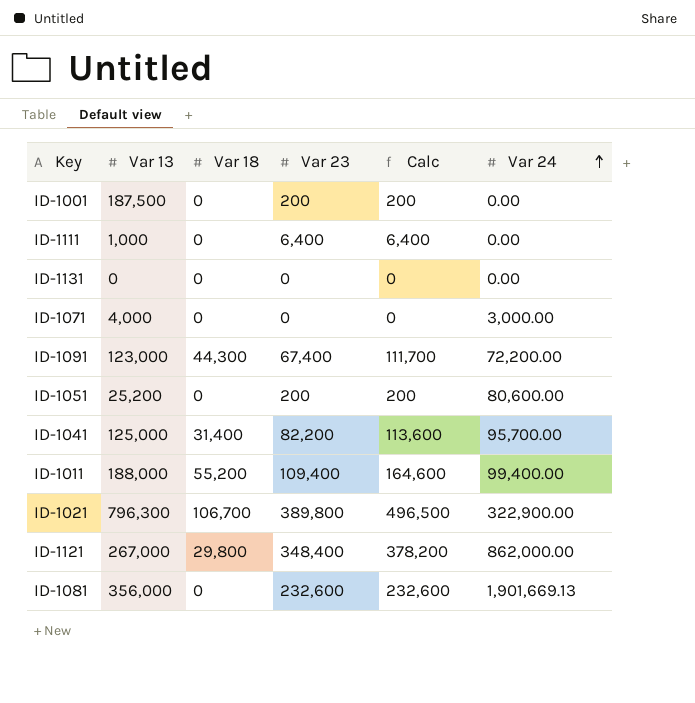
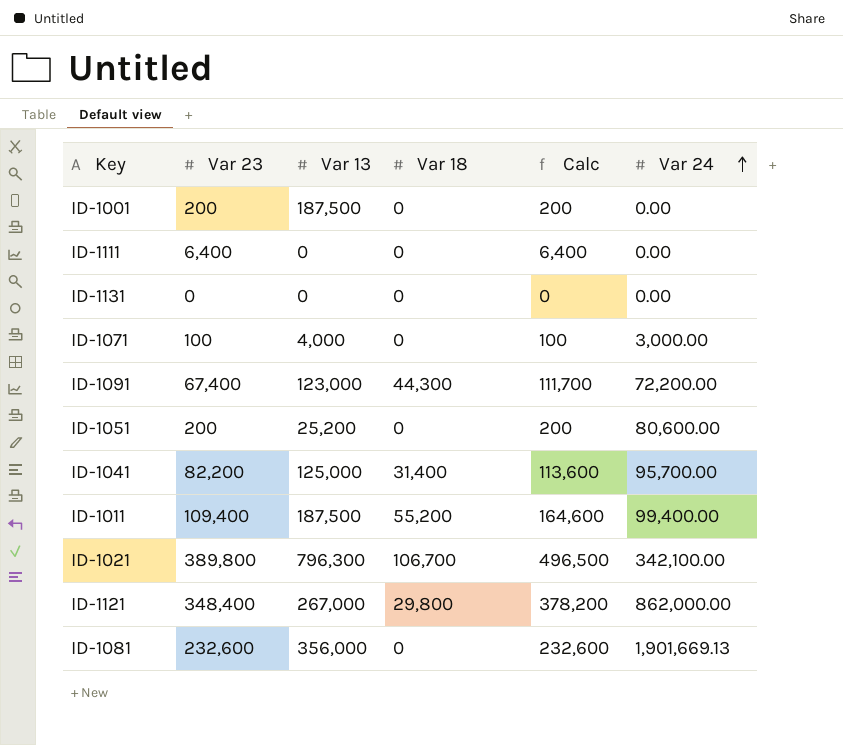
column Var 23 | position: 4 -> 2
ID-1111 | Var 13: 1,000 -> 0
ID-1071 | Var 23: 0 -> 100
ID-1071 | Calc: 0 -> 100
ID-1011 | Var 13: 188,000 -> 187,500
ID-1021 | Var 24: 322,900.00 -> 342,100.00

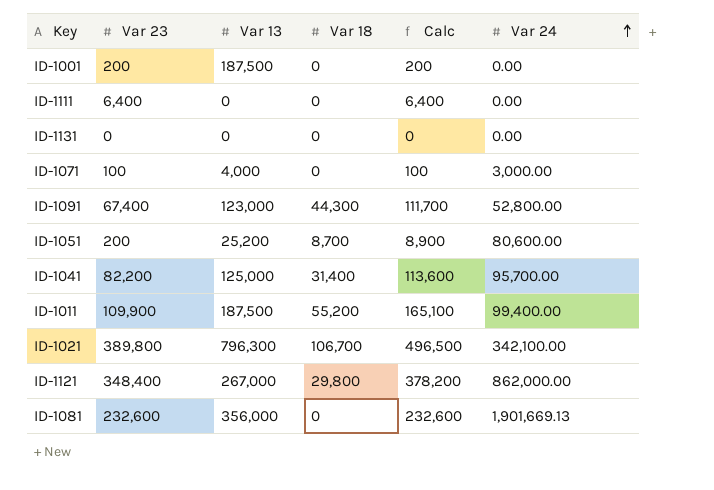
ID-1091 | Var 24: 72,200.00 -> 52,800.00
ID-1051 | Var 18: 0 -> 8,700
ID-1051 | Calc: 200 -> 8,900
ID-1011 | Var 23: 109,400 -> 109,900
ID-1011 | Calc: 164,600 -> 165,100

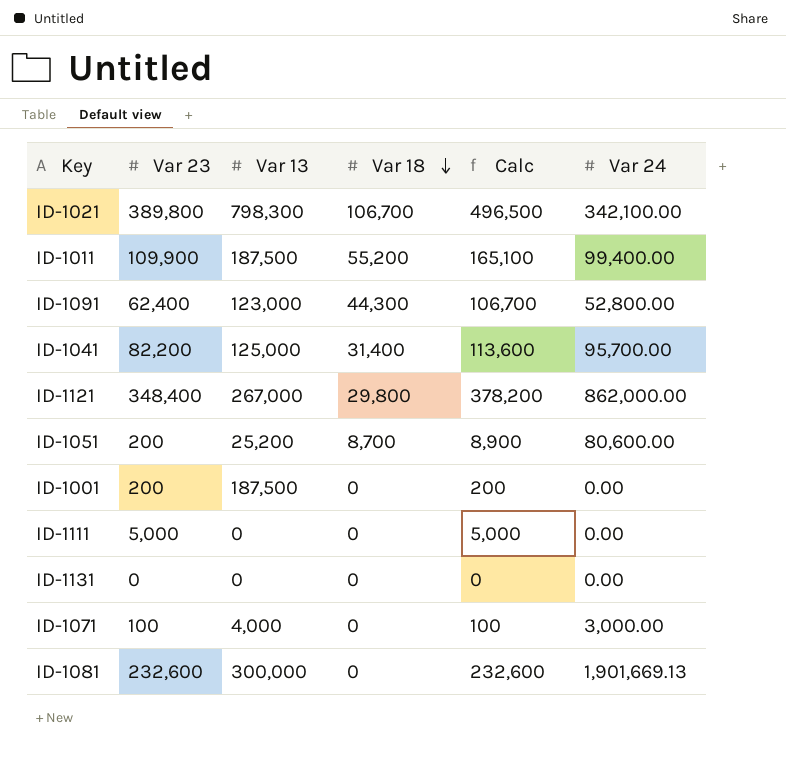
row order: Var 24 ascending -> Var 18 descending
ID-1021 | Var 13: 796,300 -> 798,300
ID-1091 | Var 23: 67,400 -> 62,400
ID-1091 | Calc: 111,700 -> 106,700
ID-1111 | Var 23: 6,400 -> 5,000
ID-1111 | Calc: 6,400 -> 5,000
ID-1081 | Var 13: 356,000 -> 300,000

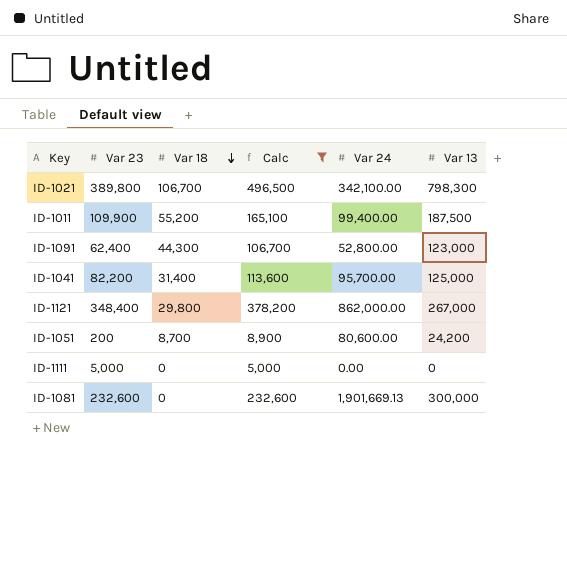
filter: none -> Calc >= 5,000
column Var 13 | position: 3 -> 6
ID-1051 | Var 13: 25,200 -> 24,200

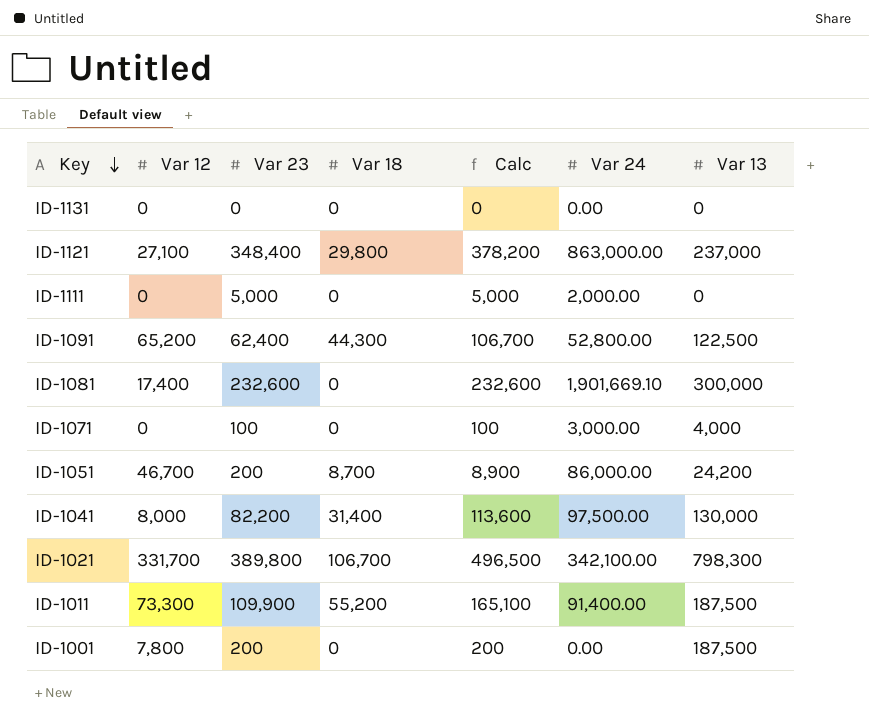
filter: Calc >= 5,000 -> none
row order: Var 18 descending -> Key descending
column Var 12 | position: none -> 2
ID-1121 | Var 24: 862,000.00 -> 863,000.00
ID-1121 | Var 13: 267,000 -> 237,000
ID-1111 | Var 24: 0.00 -> 2,000.00
ID-1091 | Var 13: 123,000 -> 122,500
ID-1081 | Var 24: 1,901,669.13 -> 1,901,669.10
ID-1051 | Var 24: 80,600.00 -> 86,000.00
ID-1041 | Var 24: 95,700.00 -> 97,500.00
ID-1041 | Var 13: 125,000 -> 130,000
ID-1011 | Var 24: 99,400.00 -> 91,400.00

